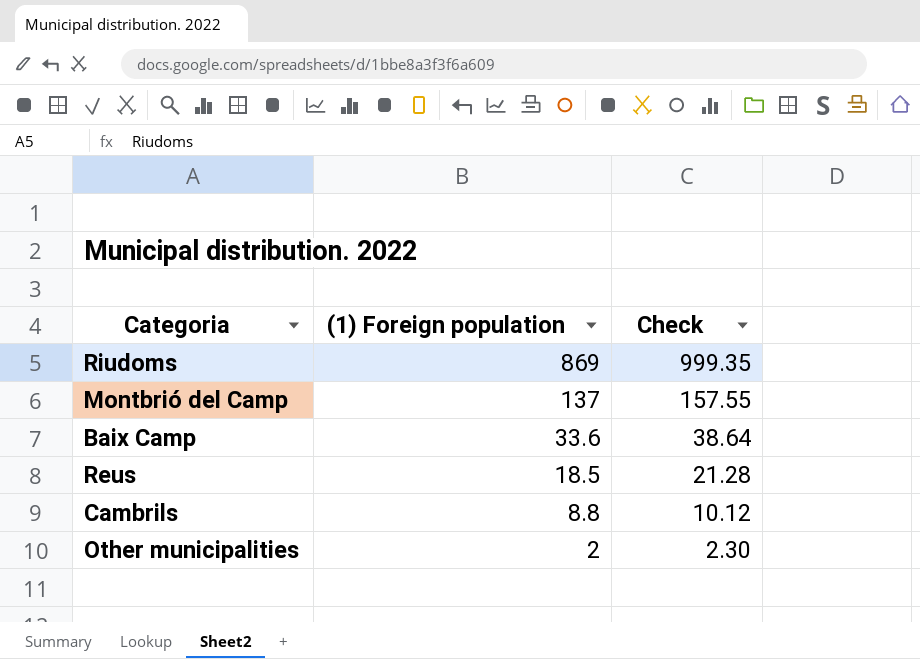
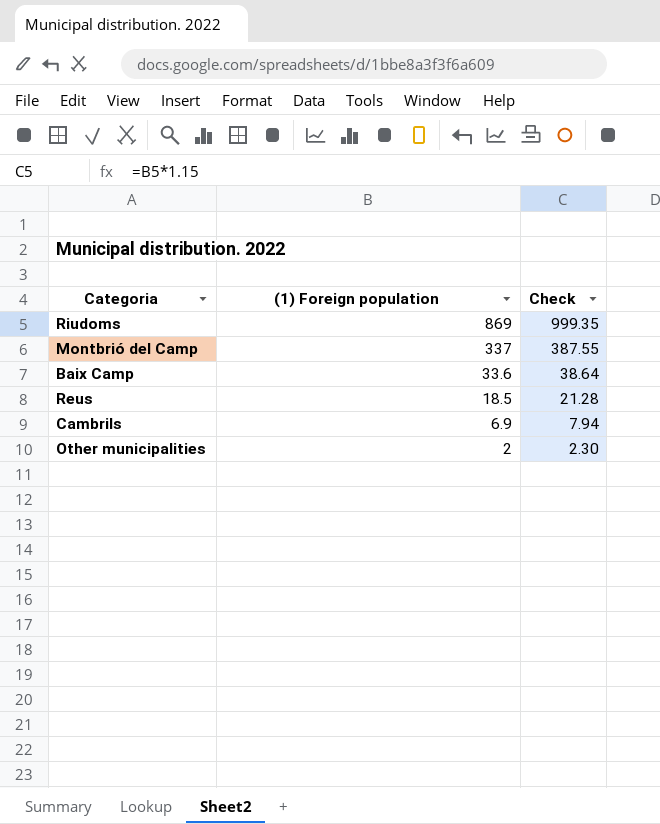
Montbrió del Camp | (1) Foreign population: 137 -> 337
Montbrió del Camp | Check: 157.55 -> 387.55
Cambrils | (1) Foreign population: 8.8 -> 6.9
Cambrils | Check: 10.12 -> 7.94

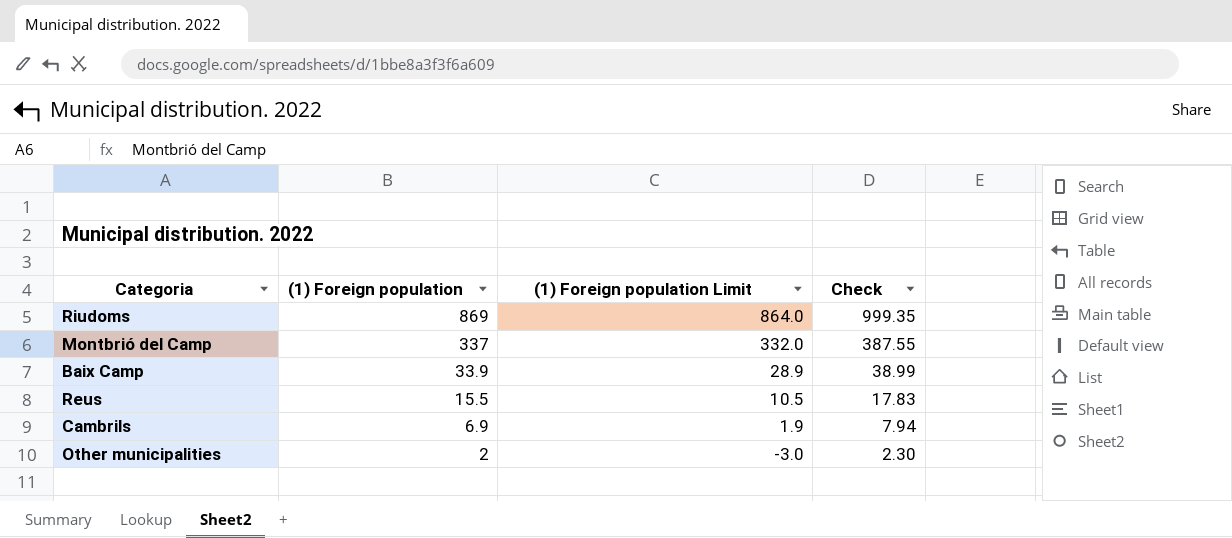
column (1) Foreign population Limit | formula: none -> [(1) Foreign population] - 5
Baix Camp | (1) Foreign population: 33.6 -> 33.9
Baix Camp | Check: 38.64 -> 38.99
Reus | (1) Foreign population: 18.5 -> 15.5
Reus | Check: 21.28 -> 17.83

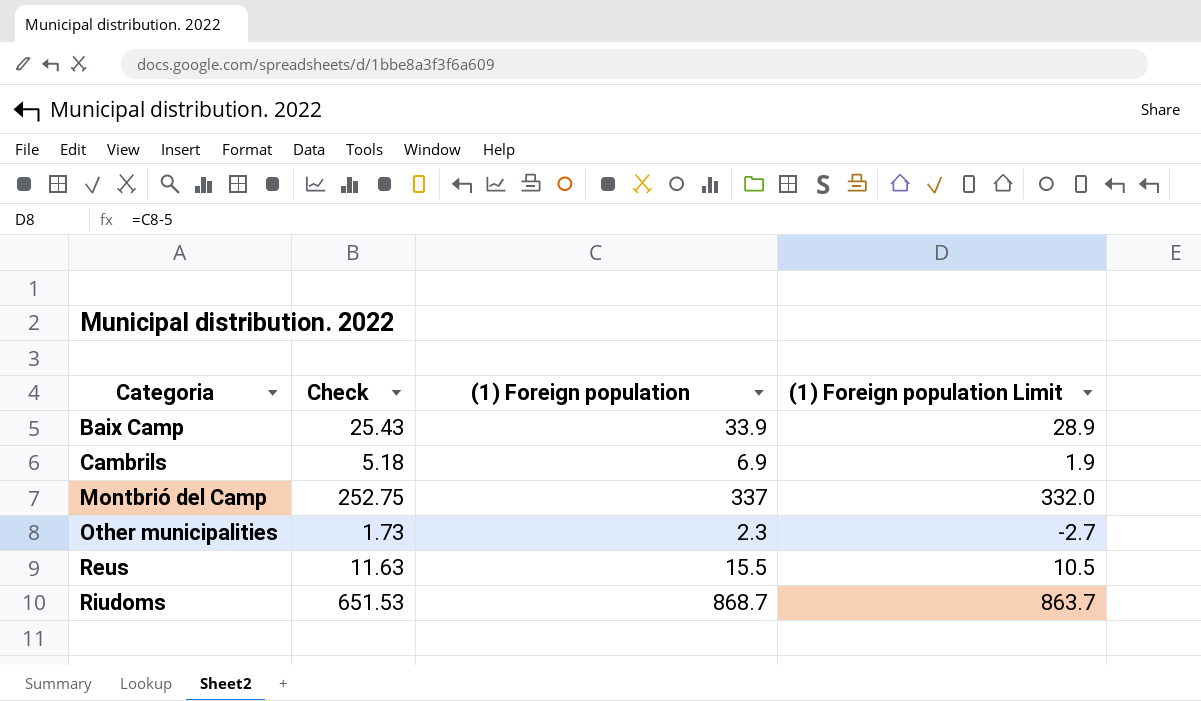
row order: (1) Foreign population descending -> Categoria ascending
column Check | formula: [(1) Foreign population] * 1.15 -> [(1) Foreign population] * 0.75
column Check | position: 4 -> 2
Other municipalities | (1) Foreign population: 2 -> 2.3
Other municipalities | (1) Foreign population Limit: -3.0 -> -2.7
Riudoms | (1) Foreign population: 869 -> 868.7
Riudoms | (1) Foreign population Limit: 864.0 -> 863.7

